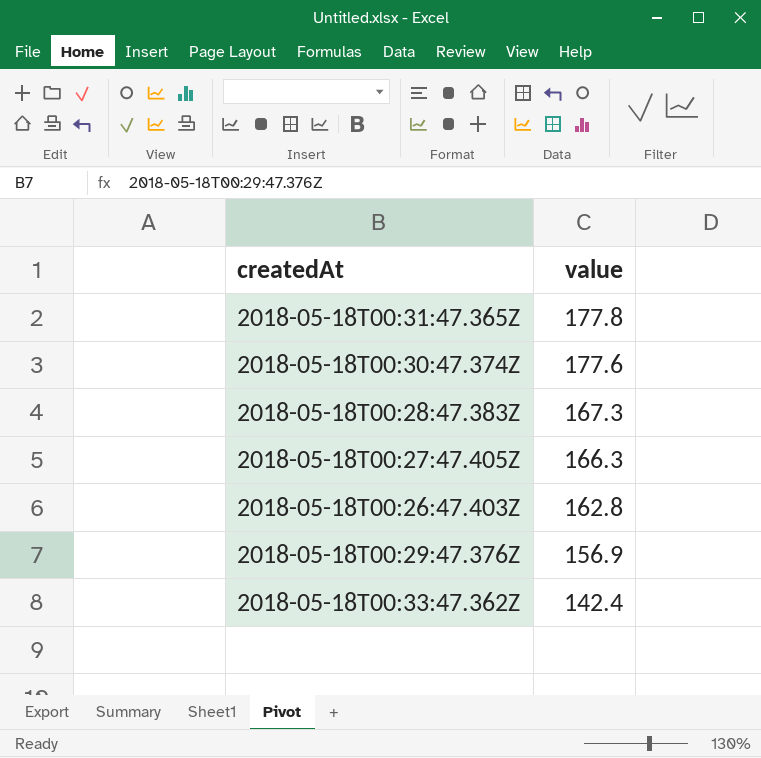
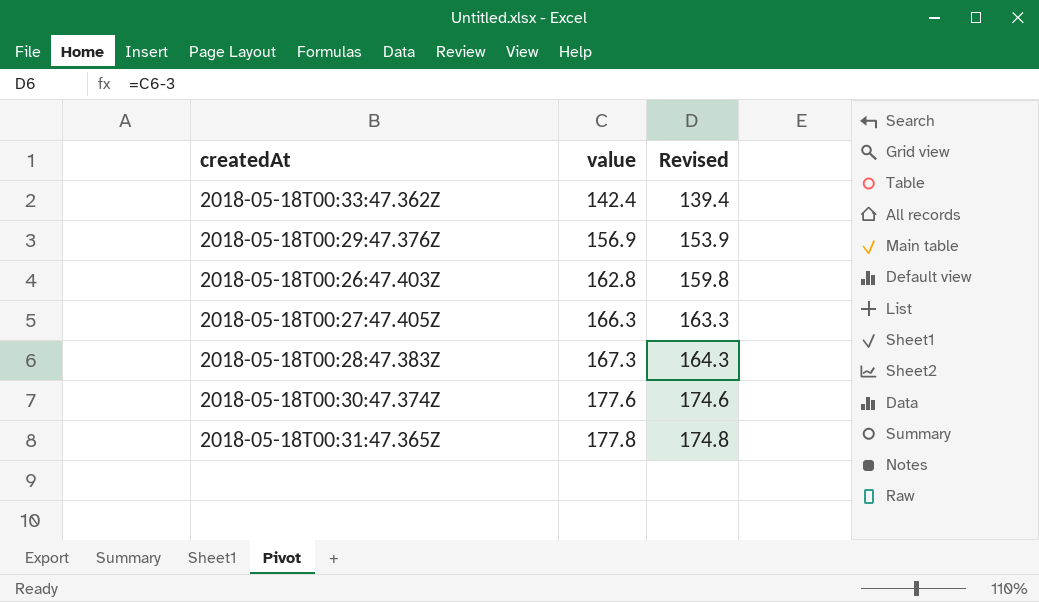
row order: value descending -> value ascending
column Revised | formula: none -> [value] - 3

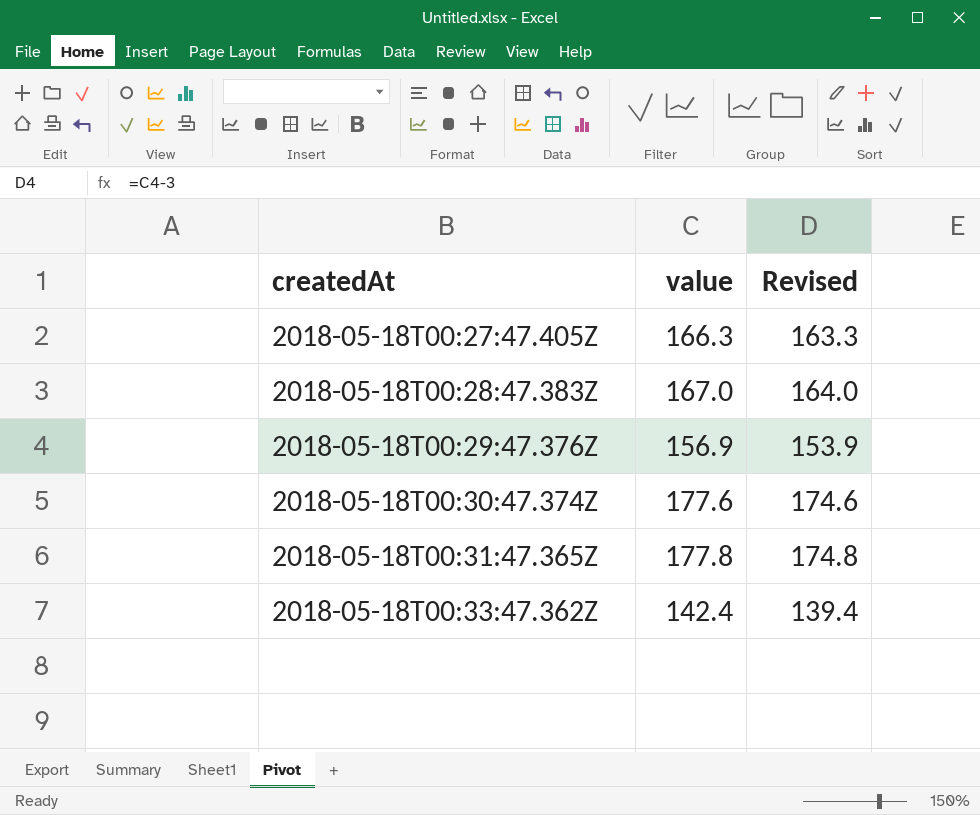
row order: value ascending -> createdAt ascending
row 2018-05-18T00:26:47.403Z: 162.8 | 159.8 -> none
2018-05-18T00:28:47.383Z | value: 167.3 -> 167.0
2018-05-18T00:28:47.383Z | Revised: 164.3 -> 164.0

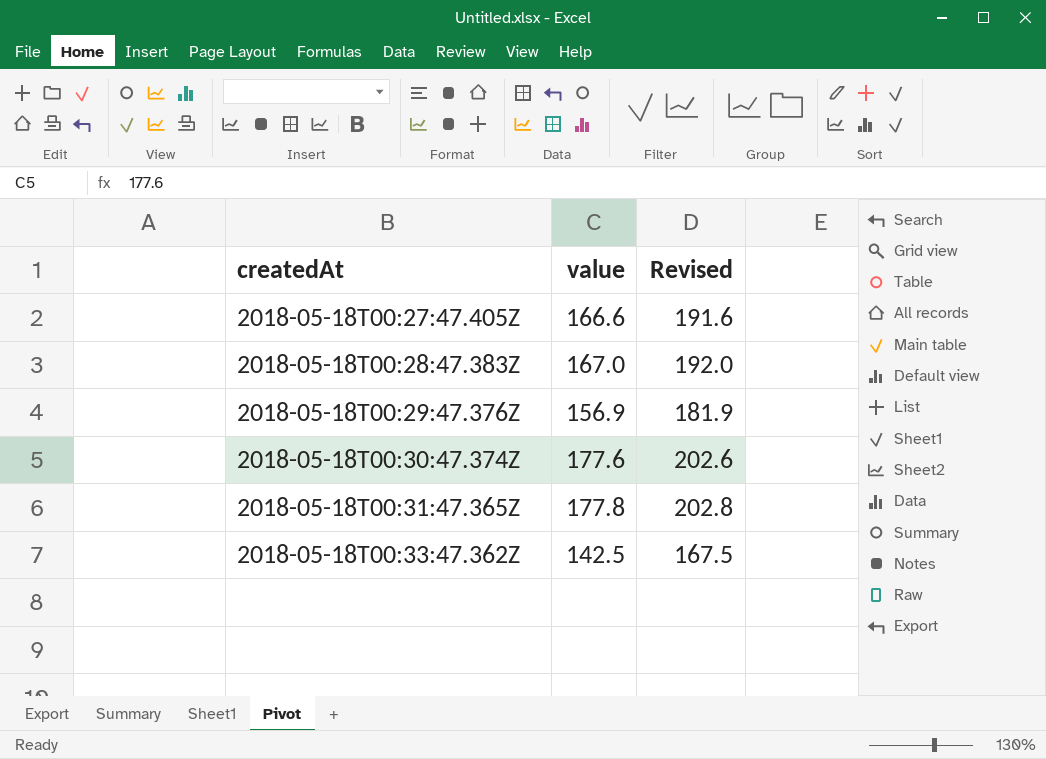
column Revised | formula: [value] - 3 -> [value] + 25
2018-05-18T00:27:47.405Z | value: 166.3 -> 166.6
2018-05-18T00:33:47.362Z | value: 142.4 -> 142.5

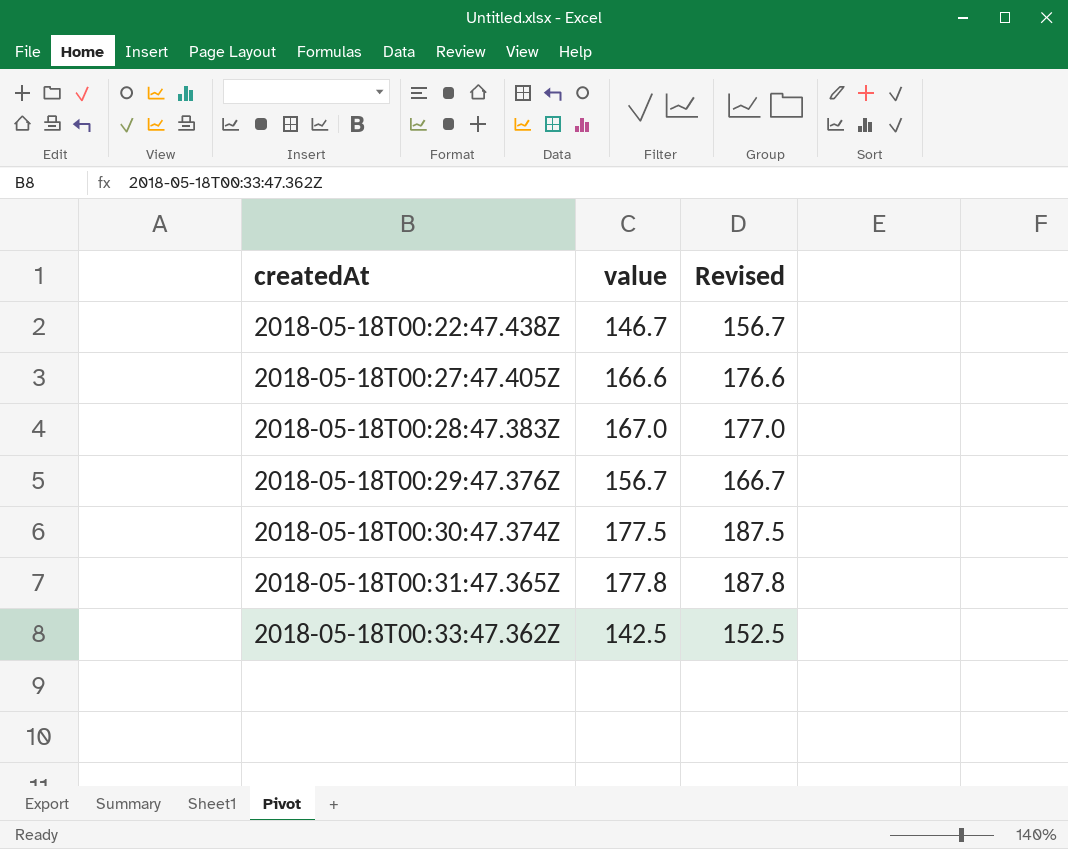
column Revised | formula: [value] + 25 -> [value] + 10
row 2018-05-18T00:22:47.438Z: none -> 146.7 | 156.7
2018-05-18T00:29:47.376Z | value: 156.9 -> 156.7
2018-05-18T00:30:47.374Z | value: 177.6 -> 177.5

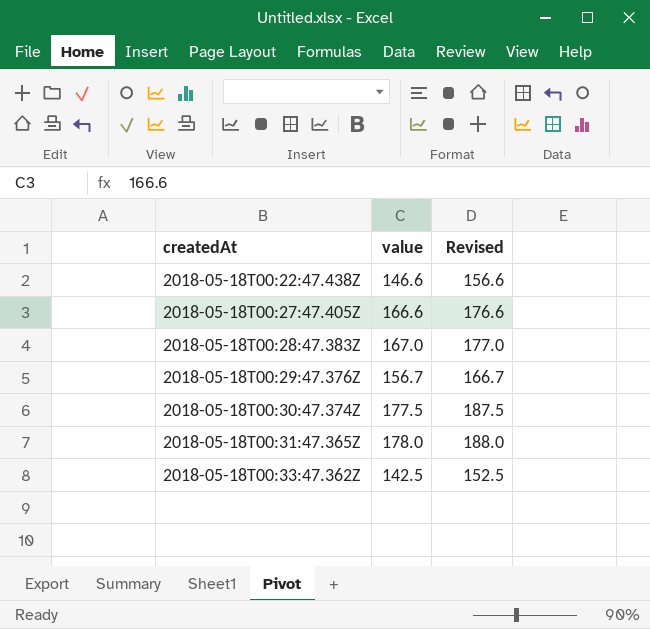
2018-05-18T00:22:47.438Z | value: 146.7 -> 146.6
2018-05-18T00:22:47.438Z | Revised: 156.7 -> 156.6
2018-05-18T00:31:47.365Z | value: 177.8 -> 178.0
2018-05-18T00:31:47.365Z | Revised: 187.8 -> 188.0

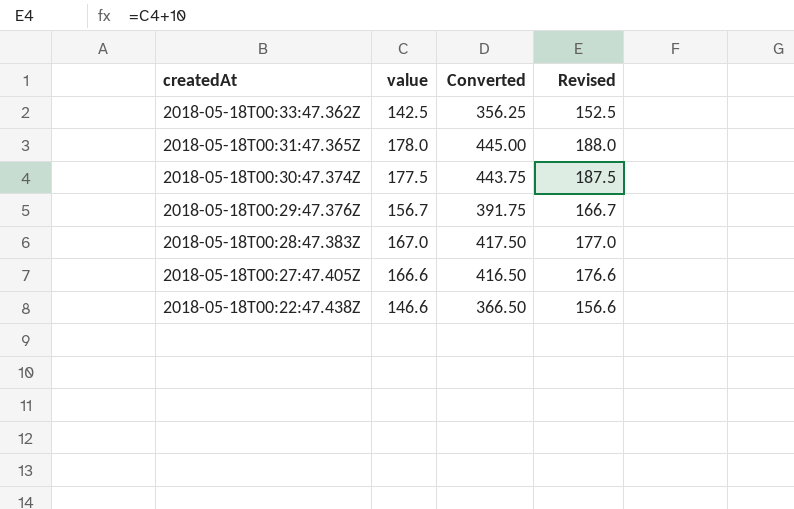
row order: createdAt ascending -> createdAt descending
column Converted | formula: none -> [value] * 2.5

